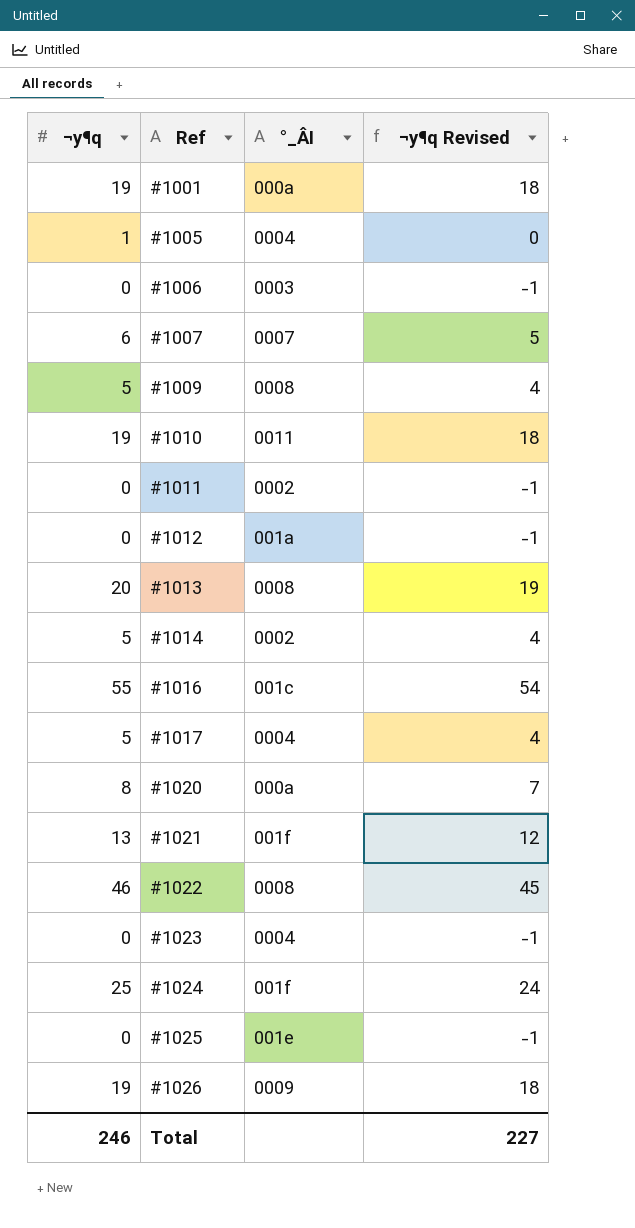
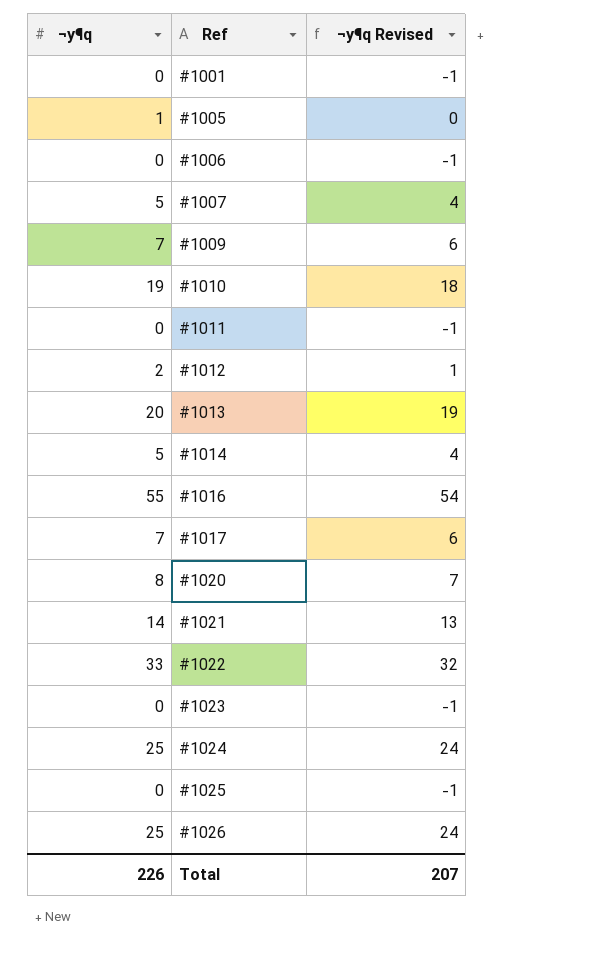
column °_ÂI | position: 3 -> none
#1001 | ¬y¶q: 19 -> 0
#1001 | ¬y¶q Revised: 18 -> -1
#1007 | ¬y¶q: 6 -> 5
#1007 | ¬y¶q Revised: 5 -> 4
#1009 | ¬y¶q: 5 -> 7
#1009 | ¬y¶q Revised: 4 -> 6
#1012 | ¬y¶q: 0 -> 2
#1012 | ¬y¶q Revised: -1 -> 1
#1017 | ¬y¶q: 5 -> 7
#1017 | ¬y¶q Revised: 4 -> 6
#1021 | ¬y¶q: 13 -> 14
#1021 | ¬y¶q Revised: 12 -> 13
#1022 | ¬y¶q: 46 -> 33
#1022 | ¬y¶q Revised: 45 -> 32
#1026 | ¬y¶q: 19 -> 25
#1026 | ¬y¶q Revised: 18 -> 24
Total | ¬y¶q: 246 -> 226
Total | ¬y¶q Revised: 227 -> 207

